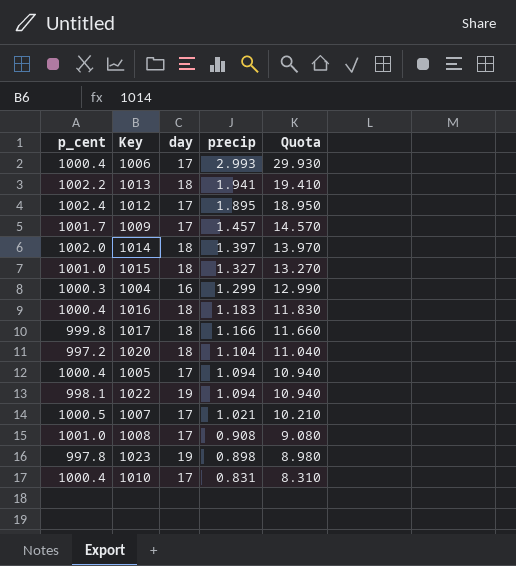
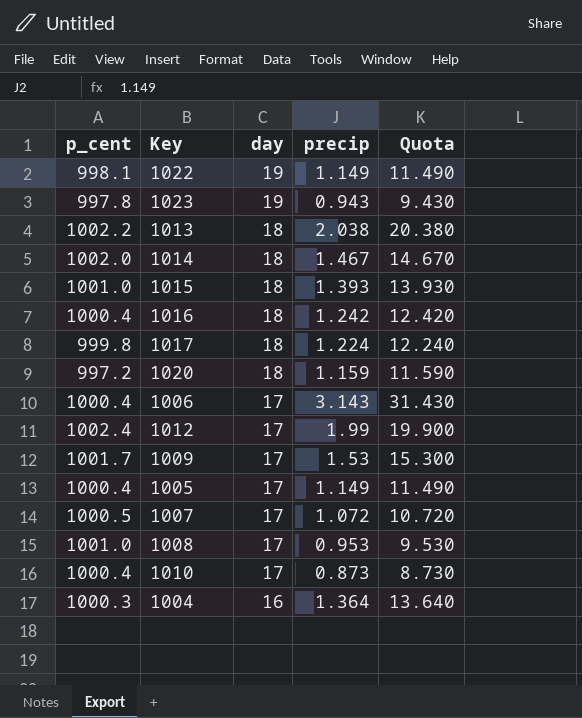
row order: precip descending -> day descending
1022 | precip: 1.094 -> 1.149
1022 | Quota: 10.940 -> 11.490
1023 | precip: 0.898 -> 0.943
1023 | Quota: 8.980 -> 9.430
1013 | precip: 1.941 -> 2.038
1013 | Quota: 19.410 -> 20.380
1014 | precip: 1.397 -> 1.467
1014 | Quota: 13.970 -> 14.670
1015 | precip: 1.327 -> 1.393
1015 | Quota: 13.270 -> 13.930
1016 | precip: 1.183 -> 1.242
1016 | Quota: 11.830 -> 12.420
1017 | precip: 1.166 -> 1.224
1017 | Quota: 11.660 -> 12.240
1020 | precip: 1.104 -> 1.159
1020 | Quota: 11.040 -> 11.590
1006 | precip: 2.993 -> 3.143
1006 | Quota: 29.930 -> 31.430
1012 | precip: 1.895 -> 1.99
1012 | Quota: 18.950 -> 19.900
1009 | precip: 1.457 -> 1.53
1009 | Quota: 14.570 -> 15.300
1005 | precip: 1.094 -> 1.149
1005 | Quota: 10.940 -> 11.490
1007 | precip: 1.021 -> 1.072
1007 | Quota: 10.210 -> 10.720
1008 | precip: 0.908 -> 0.953
1008 | Quota: 9.080 -> 9.530
1010 | precip: 0.831 -> 0.873
1010 | Quota: 8.310 -> 8.730
1004 | precip: 1.299 -> 1.364
1004 | Quota: 12.990 -> 13.640

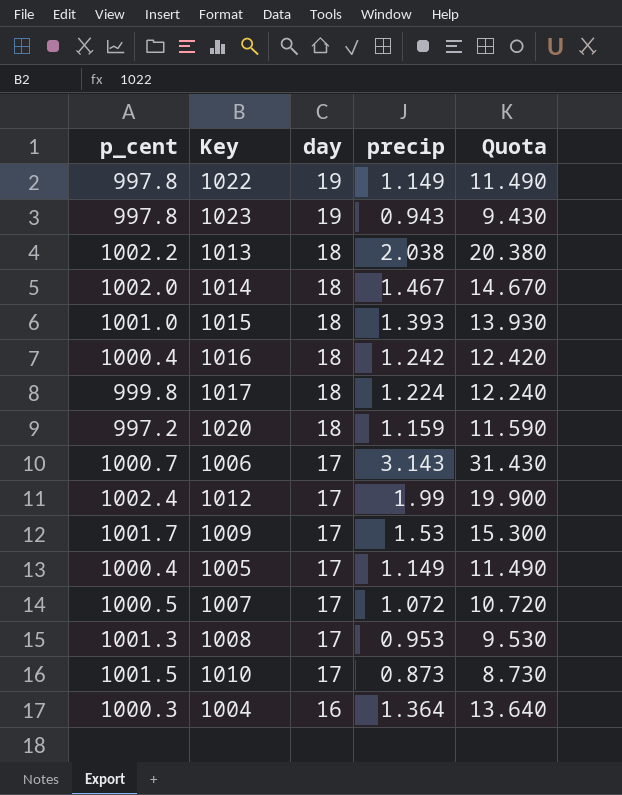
1022 | p_cent: 998.1 -> 997.8
1006 | p_cent: 1000.4 -> 1000.7
1008 | p_cent: 1001.0 -> 1001.3
1010 | p_cent: 1000.4 -> 1001.5

